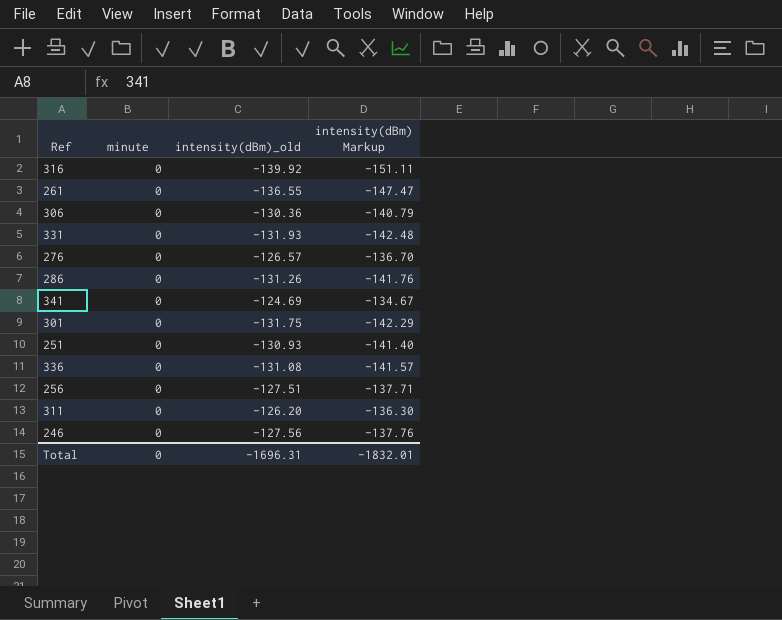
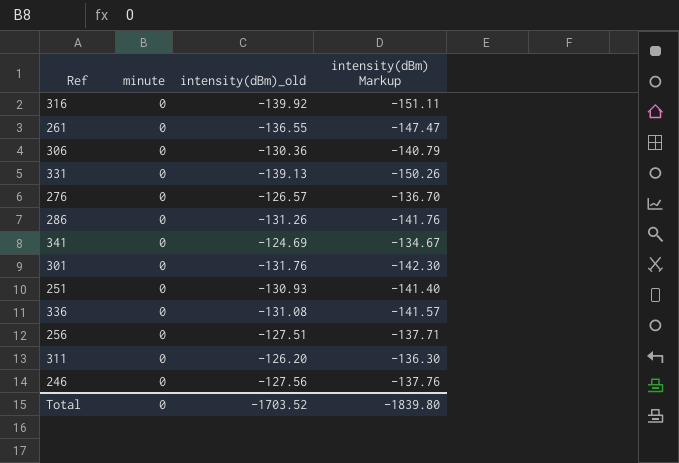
331 | intensity(dBm)_old: -131.93 -> -139.13
331 | intensity(dBm) Markup: -142.48 -> -150.26
301 | intensity(dBm)_old: -131.75 -> -131.76
301 | intensity(dBm) Markup: -142.29 -> -142.30
Total | intensity(dBm)_old: -1696.31 -> -1703.52
Total | intensity(dBm) Markup: -1832.01 -> -1839.80

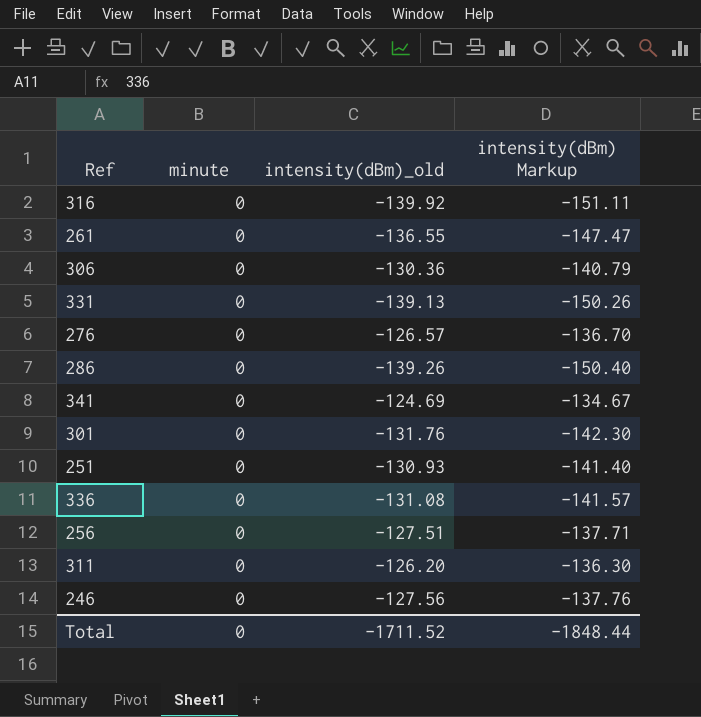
286 | intensity(dBm)_old: -131.26 -> -139.26
286 | intensity(dBm) Markup: -141.76 -> -150.40
Total | intensity(dBm)_old: -1703.52 -> -1711.52
Total | intensity(dBm) Markup: -1839.80 -> -1848.44

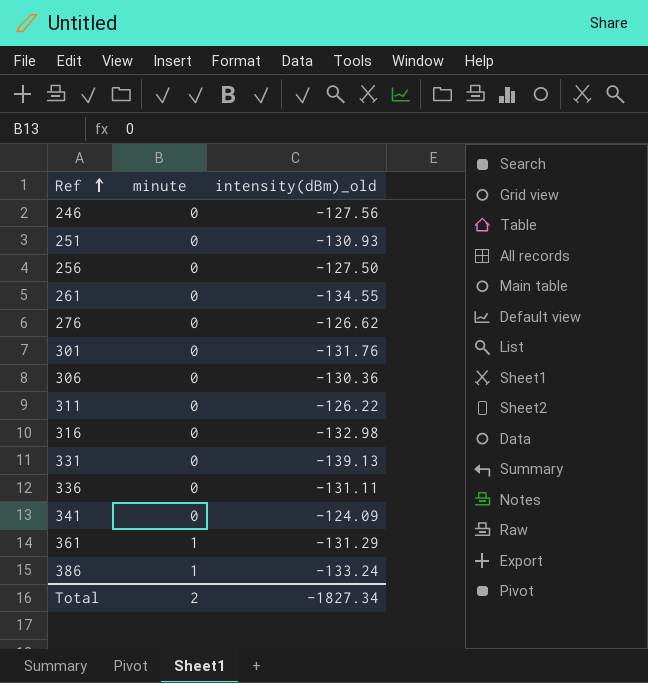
row order: none -> Ref ascending
column intensity(dBm) Markup | formula: [intensity(dBm)_old] * 1.08 -> none
row 286: 0 | -139.26 | -150.40 -> none
256 | intensity(dBm)_old: -127.51 -> -127.50
261 | intensity(dBm)_old: -136.55 -> -134.55
276 | intensity(dBm)_old: -126.57 -> -126.62
311 | intensity(dBm)_old: -126.20 -> -126.22
316 | intensity(dBm)_old: -139.92 -> -132.98
336 | intensity(dBm)_old: -131.08 -> -131.11
341 | intensity(dBm)_old: -124.69 -> -124.09
row 361: none -> 1 | -131.29
row 386: none -> 1 | -133.24
Total | minute: 0 -> 2
Total | intensity(dBm)_old: -1711.52 -> -1827.34

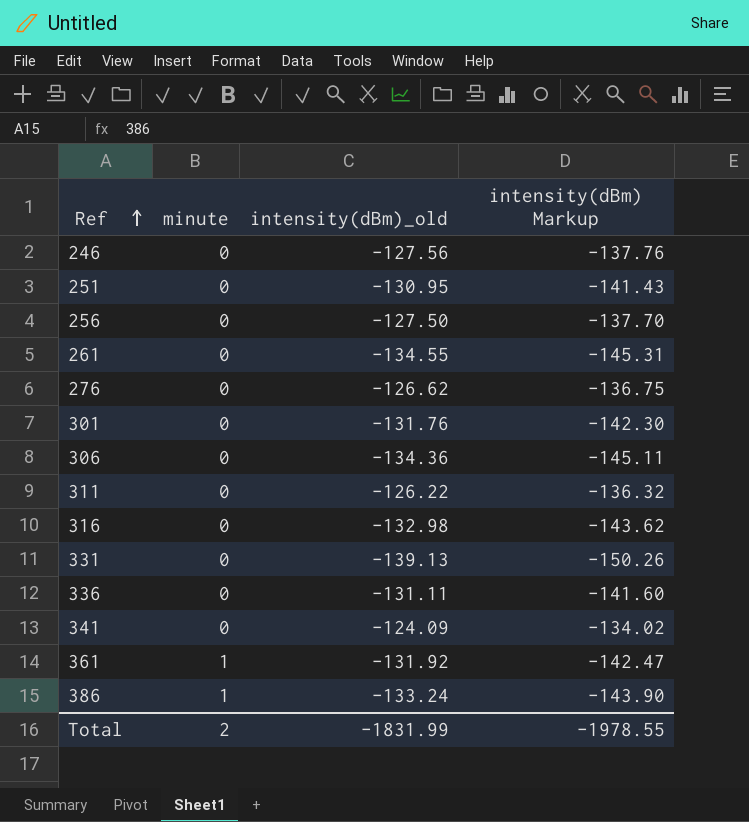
column intensity(dBm) Markup | formula: none -> [intensity(dBm)_old] * 1.08
251 | intensity(dBm)_old: -130.93 -> -130.95
306 | intensity(dBm)_old: -130.36 -> -134.36
361 | intensity(dBm)_old: -131.29 -> -131.92
Total | intensity(dBm)_old: -1827.34 -> -1831.99

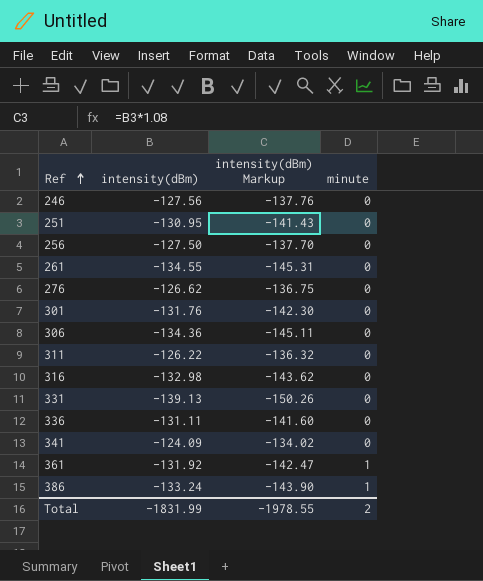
column name: intensity(dBm)_old -> intensity(dBm)
column minute | position: 2 -> 4

